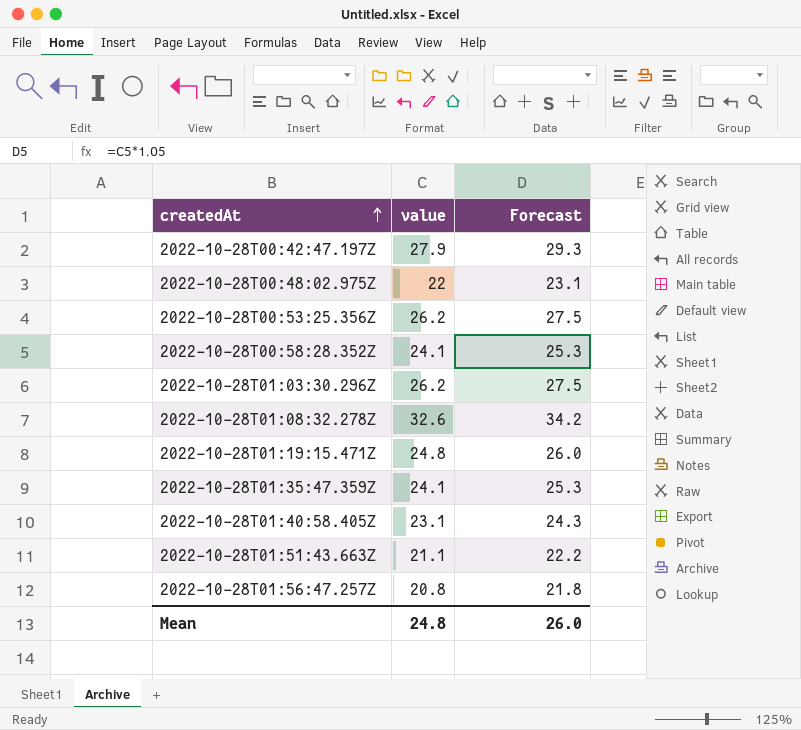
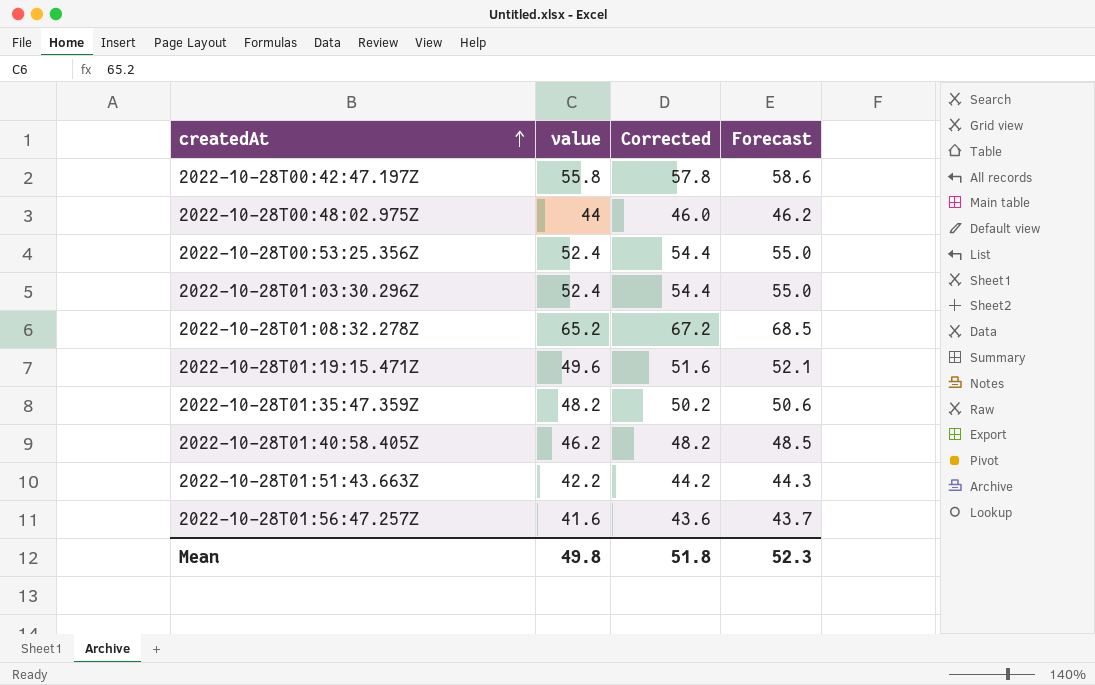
column Corrected | formula: none -> [value] + 2
row 2022-10-28T00:58:28.352Z: 24.1 | 25.3 -> none
2022-10-28T00:42:47.197Z | value: 27.9 -> 55.8
2022-10-28T00:42:47.197Z | Forecast: 29.3 -> 58.6
2022-10-28T00:48:02.975Z | value: 22 -> 44
2022-10-28T00:48:02.975Z | Forecast: 23.1 -> 46.2
2022-10-28T00:53:25.356Z | value: 26.2 -> 52.4
2022-10-28T00:53:25.356Z | Forecast: 27.5 -> 55.0
2022-10-28T01:03:30.296Z | value: 26.2 -> 52.4
2022-10-28T01:03:30.296Z | Forecast: 27.5 -> 55.0
2022-10-28T01:08:32.278Z | value: 32.6 -> 65.2
2022-10-28T01:08:32.278Z | Forecast: 34.2 -> 68.5
2022-10-28T01:19:15.471Z | value: 24.8 -> 49.6
2022-10-28T01:19:15.471Z | Forecast: 26.0 -> 52.1
2022-10-28T01:35:47.359Z | value: 24.1 -> 48.2
2022-10-28T01:35:47.359Z | Forecast: 25.3 -> 50.6
2022-10-28T01:40:58.405Z | value: 23.1 -> 46.2
2022-10-28T01:40:58.405Z | Forecast: 24.3 -> 48.5
2022-10-28T01:51:43.663Z | value: 21.1 -> 42.2
2022-10-28T01:51:43.663Z | Forecast: 22.2 -> 44.3
2022-10-28T01:56:47.257Z | value: 20.8 -> 41.6
2022-10-28T01:56:47.257Z | Forecast: 21.8 -> 43.7
Mean | value: 24.8 -> 49.8
Mean | Forecast: 26.0 -> 52.3

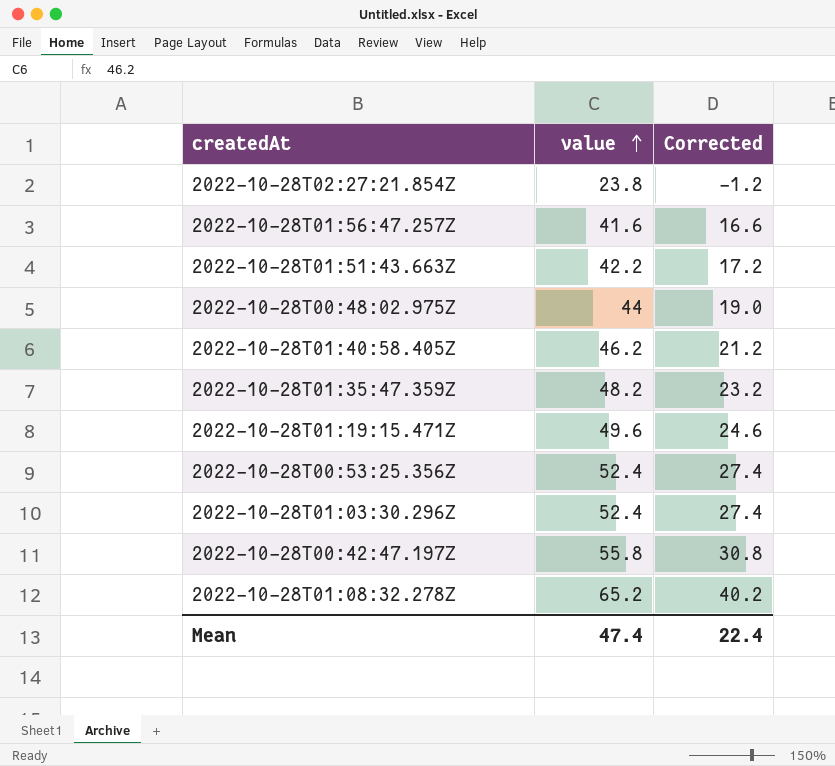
row order: createdAt ascending -> value ascending
column Forecast | formula: [value] * 1.05 -> none
column Corrected | formula: [value] + 2 -> [value] - 25
row 2022-10-28T02:27:21.854Z: none -> 23.8 | -1.2
Mean | value: 49.8 -> 47.4
Mean | Corrected: 51.8 -> 22.4

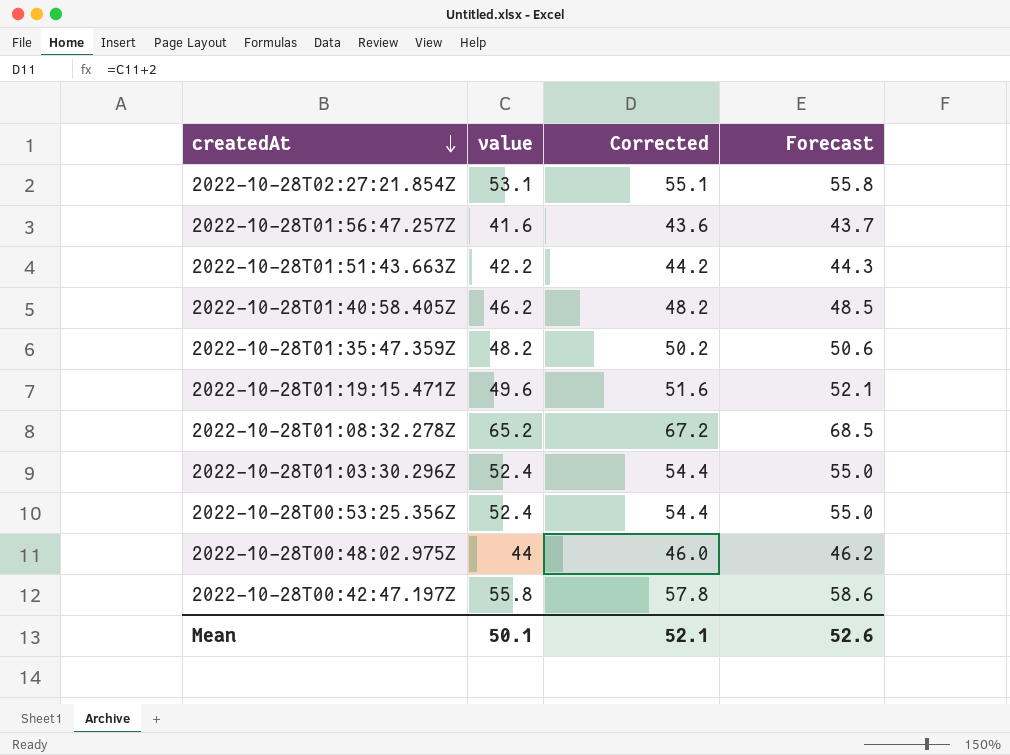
row order: value ascending -> createdAt descending
column Corrected | formula: [value] - 25 -> [value] + 2
column Forecast | formula: none -> [value] * 1.05
2022-10-28T02:27:21.854Z | value: 23.8 -> 53.1
Mean | value: 47.4 -> 50.1
Mean | Corrected: 22.4 -> 52.1

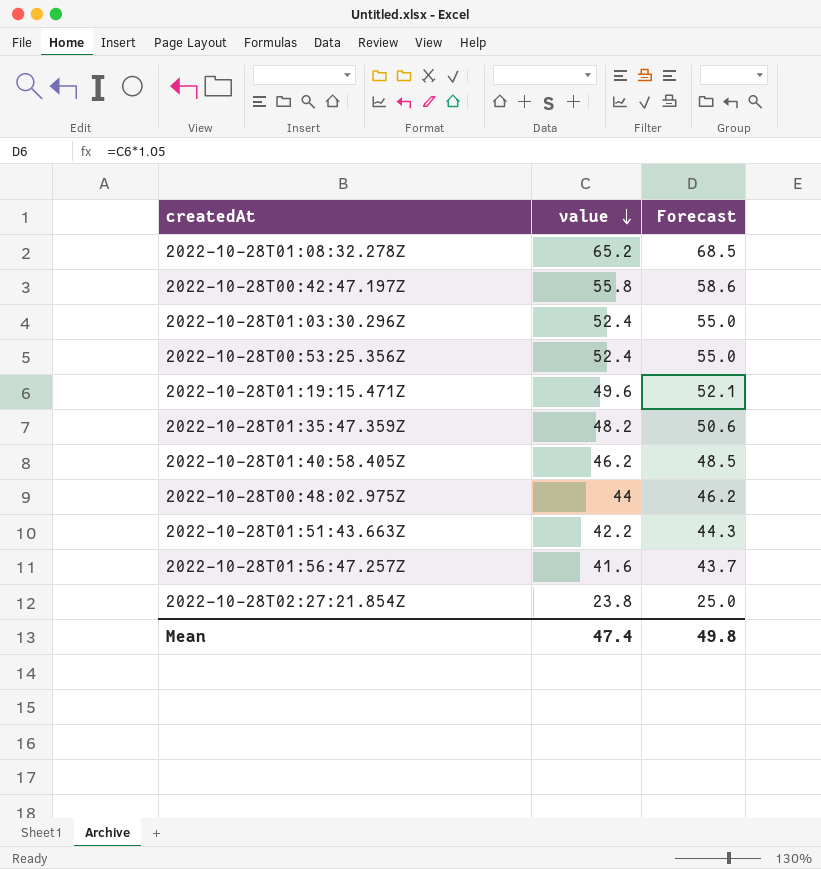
row order: createdAt descending -> value descending
column Corrected | formula: [value] + 2 -> none
2022-10-28T02:27:21.854Z | value: 53.1 -> 23.8
2022-10-28T02:27:21.854Z | Forecast: 55.8 -> 25.0
Mean | value: 50.1 -> 47.4
Mean | Forecast: 52.6 -> 49.8

